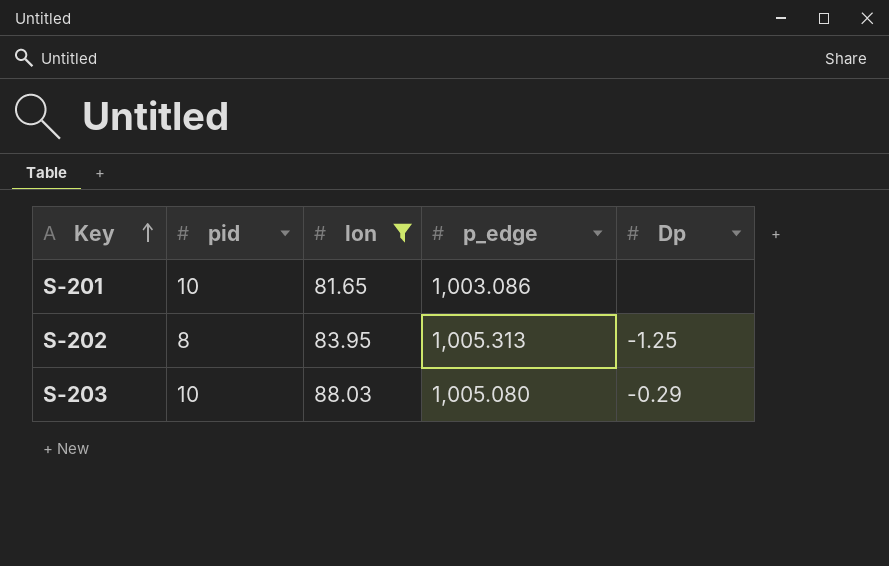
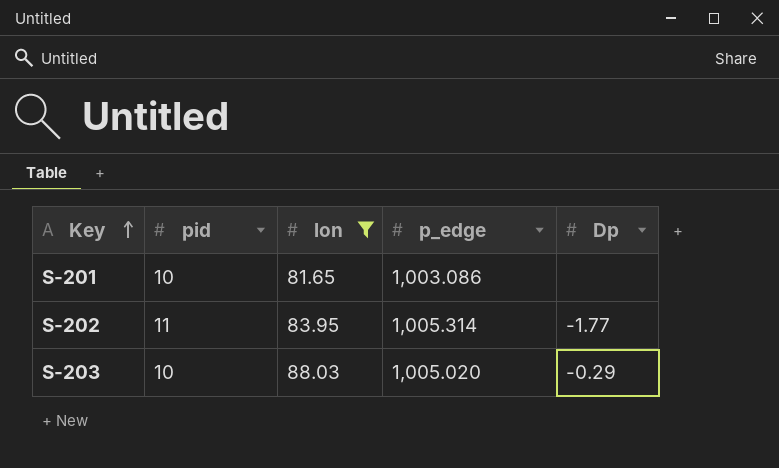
S-202 | pid: 8 -> 11
S-202 | p_edge: 1,005.313 -> 1,005.314
S-202 | Dp: -1.25 -> -1.77
S-203 | p_edge: 1,005.080 -> 1,005.020

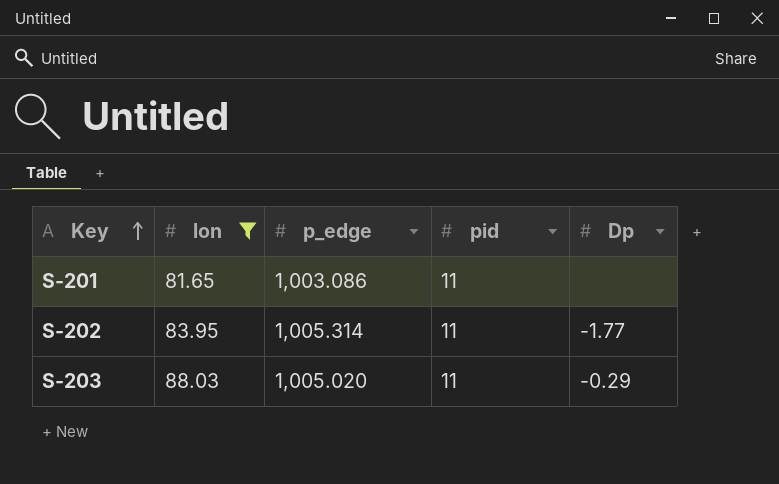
column pid | position: 2 -> 4
S-201 | pid: 10 -> 11
S-203 | pid: 10 -> 11

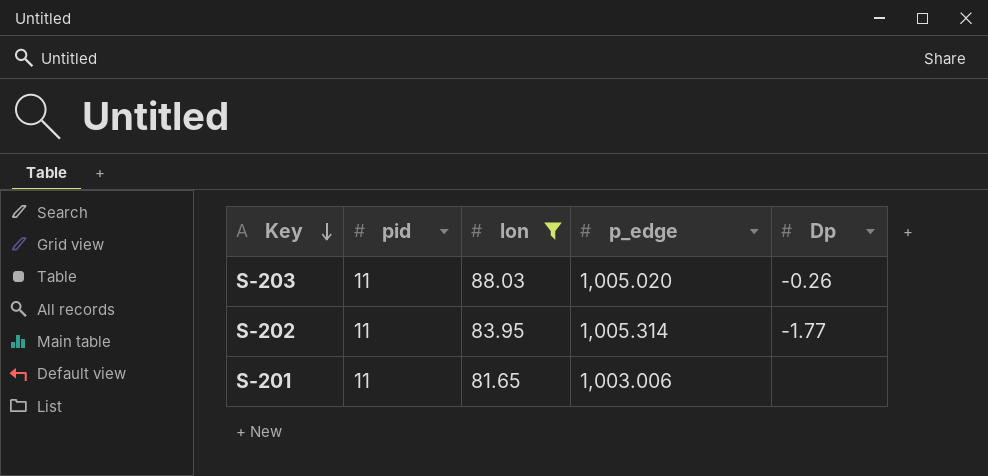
row order: Key ascending -> Key descending
column pid | position: 4 -> 2
S-203 | Dp: -0.29 -> -0.26
S-201 | p_edge: 1,003.086 -> 1,003.006

